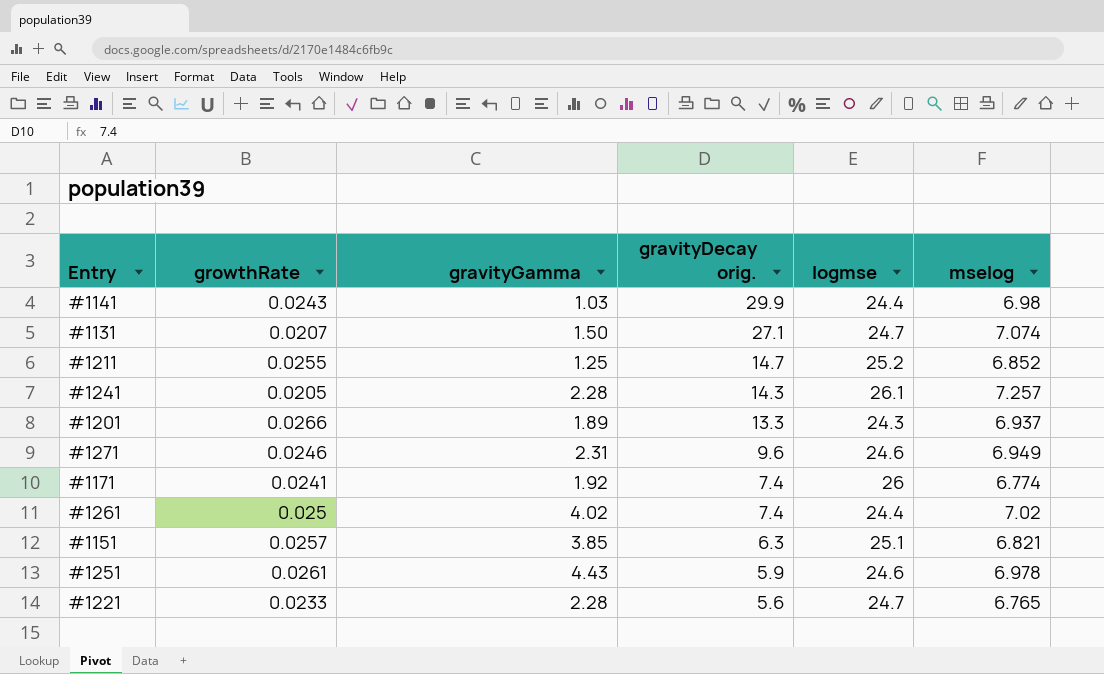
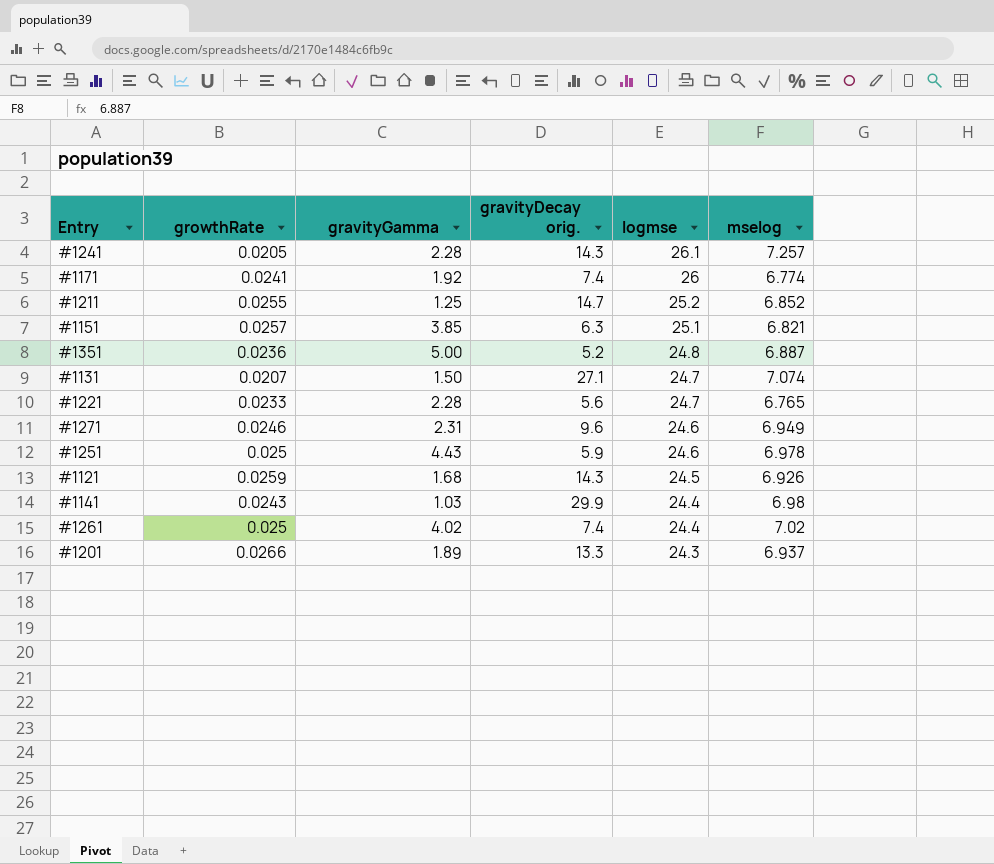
row order: gravityDecay orig. descending -> logmse descending
row #1351: none -> 0.0236 | 5.00 | 5.2 | 24.8 | 6.887
#1251 | growthRate: 0.0261 -> 0.025
row #1121: none -> 0.0259 | 1.68 | 14.3 | 24.5 | 6.926

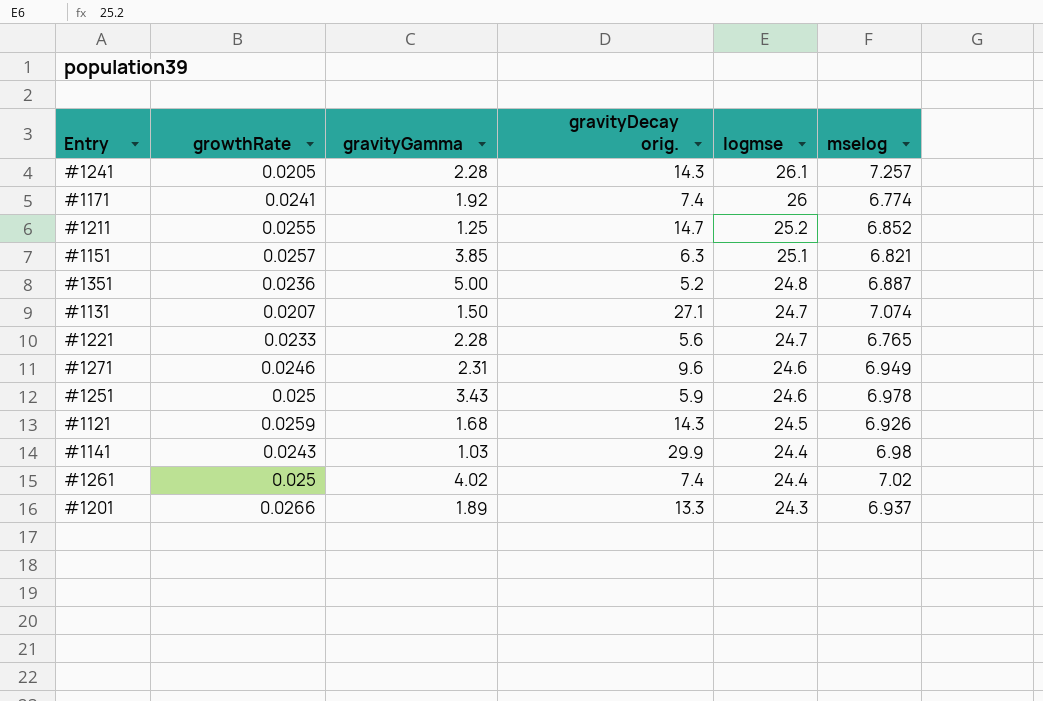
#1251 | gravityGamma: 4.43 -> 3.43

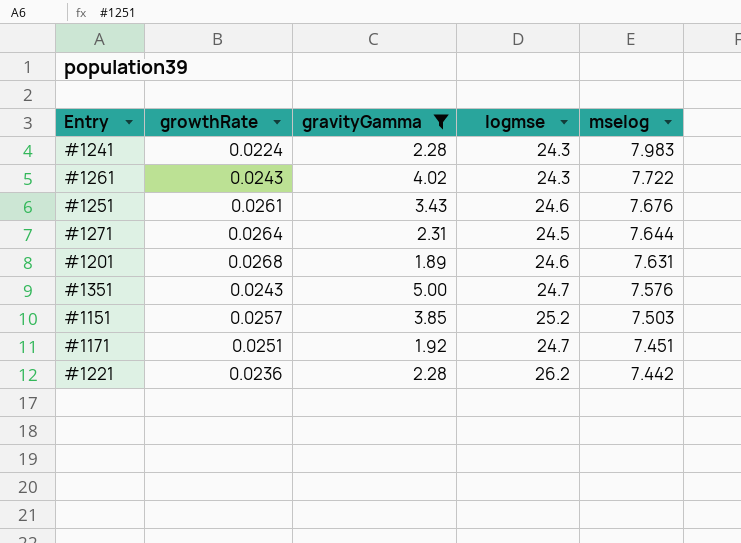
filter: none -> gravityGamma >= 1.89
row order: logmse descending -> mselog descending
column gravityDecay orig. | position: 4 -> none
#1241 | growthRate: 0.0205 -> 0.0224
#1241 | logmse: 26.1 -> 24.3
#1241 | mselog: 7.257 -> 7.983
#1261 | growthRate: 0.025 -> 0.0243
#1261 | logmse: 24.4 -> 24.3
#1261 | mselog: 7.02 -> 7.722
#1251 | growthRate: 0.025 -> 0.0261
#1251 | mselog: 6.978 -> 7.676
#1271 | growthRate: 0.0246 -> 0.0264
#1271 | logmse: 24.6 -> 24.5
#1271 | mselog: 6.949 -> 7.644
#1201 | growthRate: 0.0266 -> 0.0268
#1201 | logmse: 24.3 -> 24.6
#1201 | mselog: 6.937 -> 7.631
#1351 | growthRate: 0.0236 -> 0.0243
#1351 | logmse: 24.8 -> 24.7
#1351 | mselog: 6.887 -> 7.576
#1151 | logmse: 25.1 -> 25.2
#1151 | mselog: 6.821 -> 7.503
#1171 | growthRate: 0.0241 -> 0.0251
#1171 | logmse: 26 -> 24.7
#1171 | mselog: 6.774 -> 7.451
#1221 | growthRate: 0.0233 -> 0.0236
#1221 | logmse: 24.7 -> 26.2
#1221 | mselog: 6.765 -> 7.442

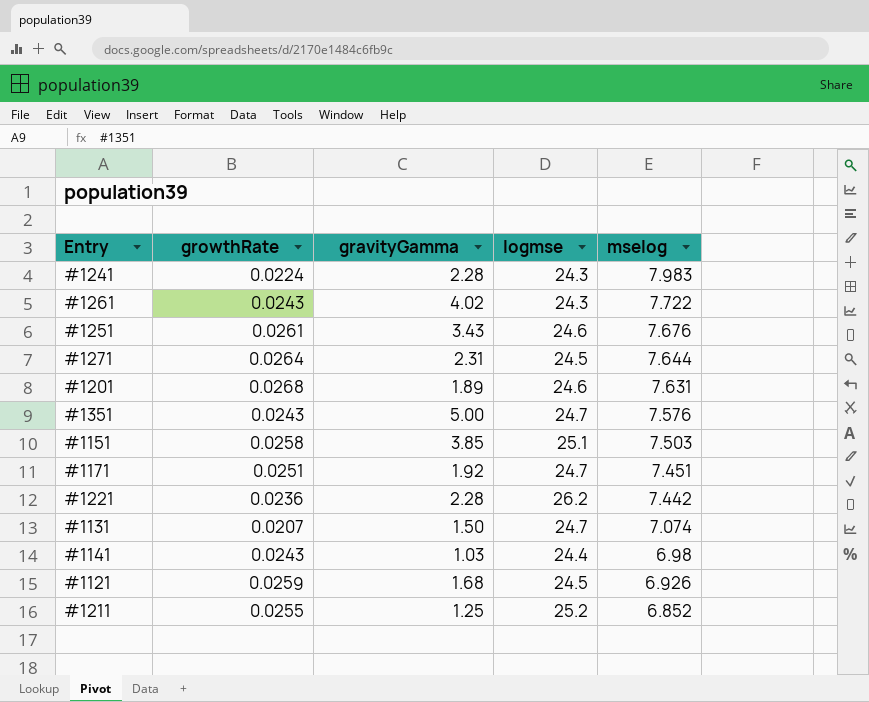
filter: gravityGamma >= 1.89 -> none
#1151 | growthRate: 0.0257 -> 0.0258
#1151 | logmse: 25.2 -> 25.1

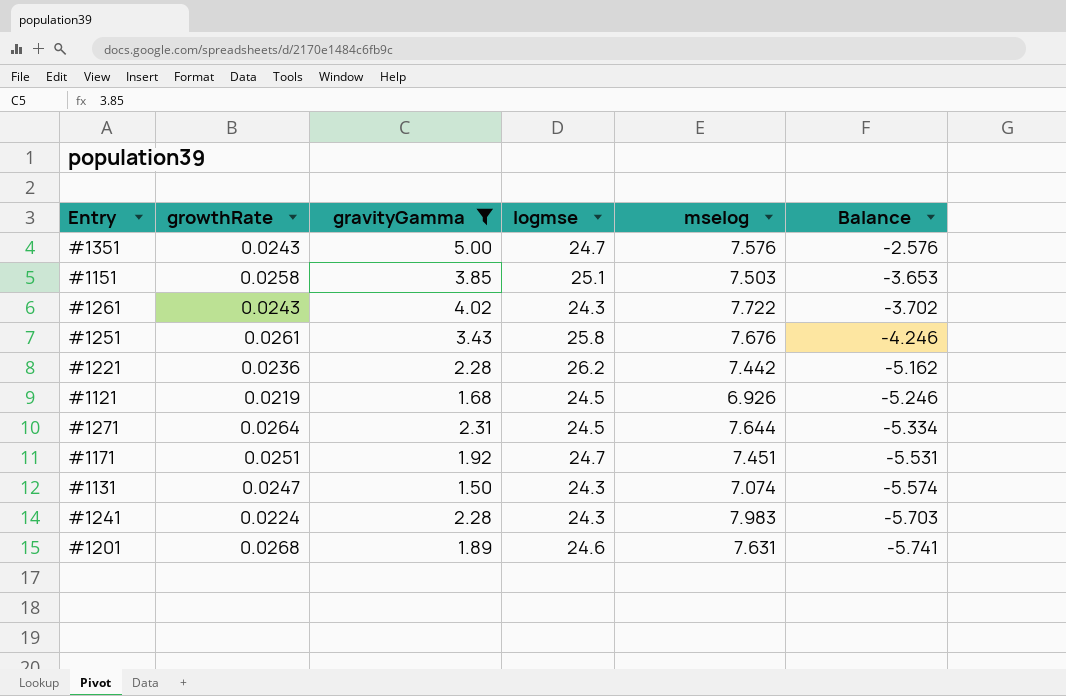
filter: none -> gravityGamma >= 1.50
row order: mselog descending -> Balance descending
column Balance | formula: none -> [gravityGamma] - [mselog]
#1251 | logmse: 24.6 -> 25.8
#1121 | growthRate: 0.0259 -> 0.0219
#1131 | growthRate: 0.0207 -> 0.0247
#1131 | logmse: 24.7 -> 24.3

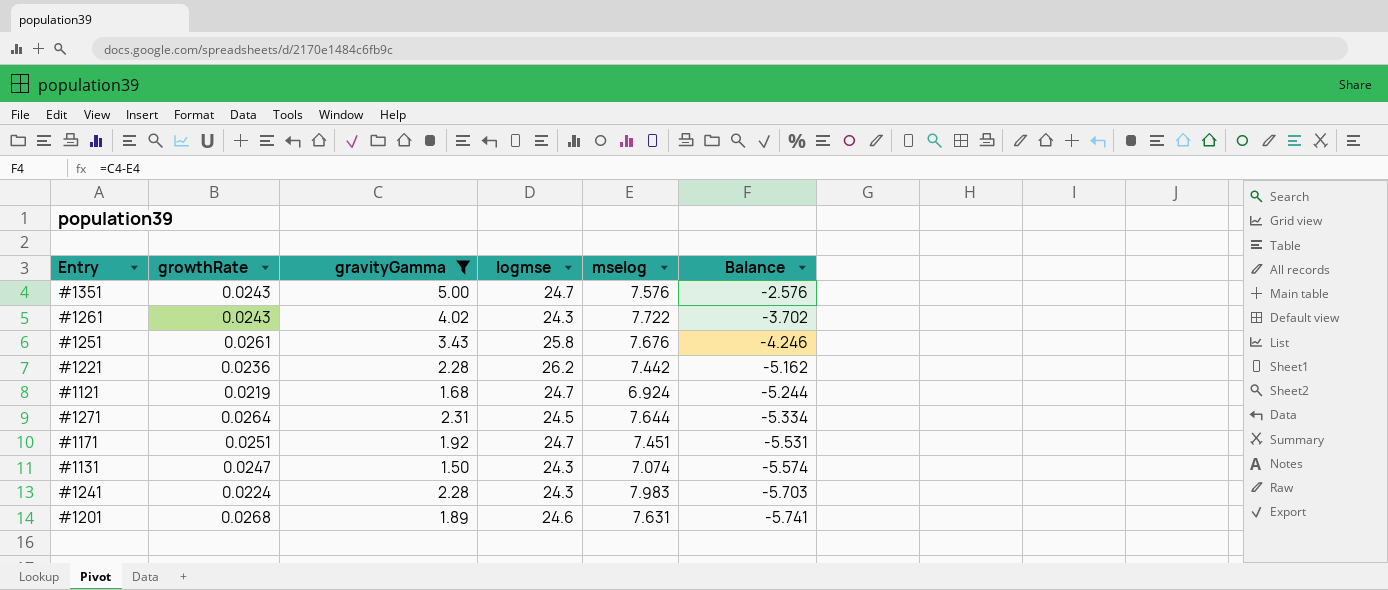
row #1151: 0.0258 | 3.85 | 25.1 | 7.503 | -3.653 -> none
#1121 | logmse: 24.5 -> 24.7
#1121 | mselog: 6.926 -> 6.924
#1121 | Balance: -5.246 -> -5.244

